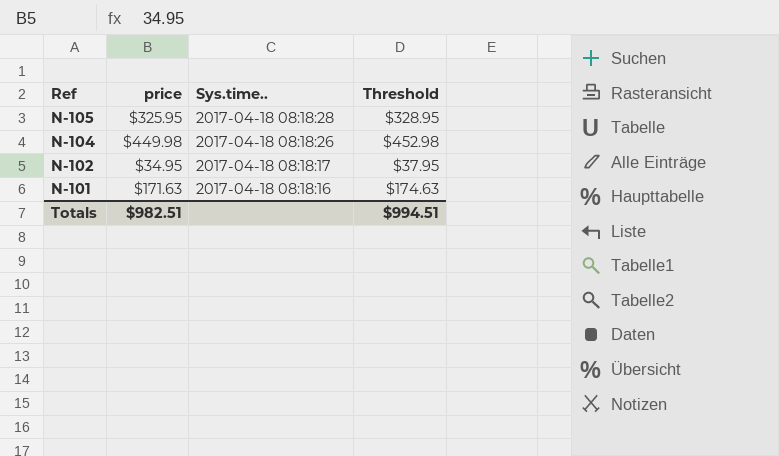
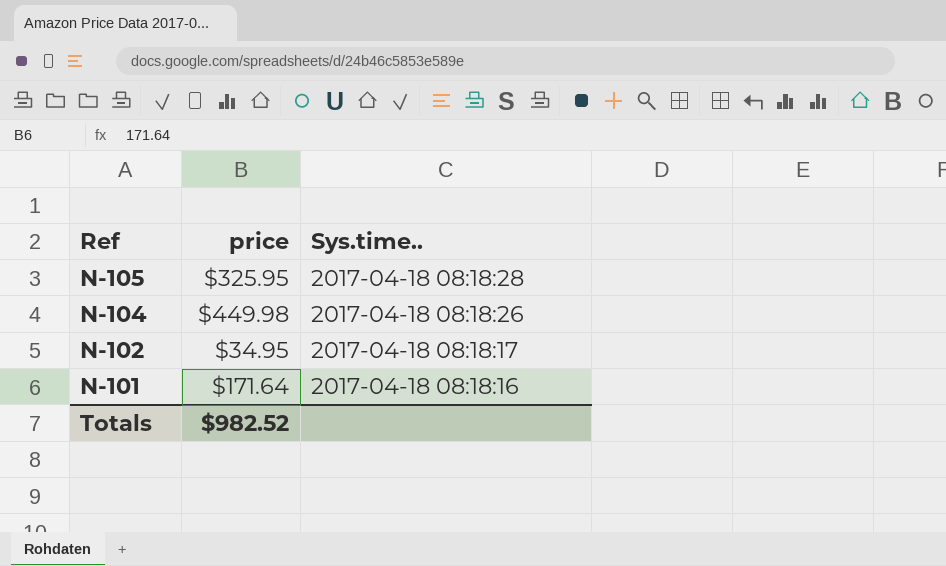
column Threshold | formula: [price] + 3 -> none
N-101 | price: $171.63 -> $171.64
Totals | price: $982.51 -> $982.52

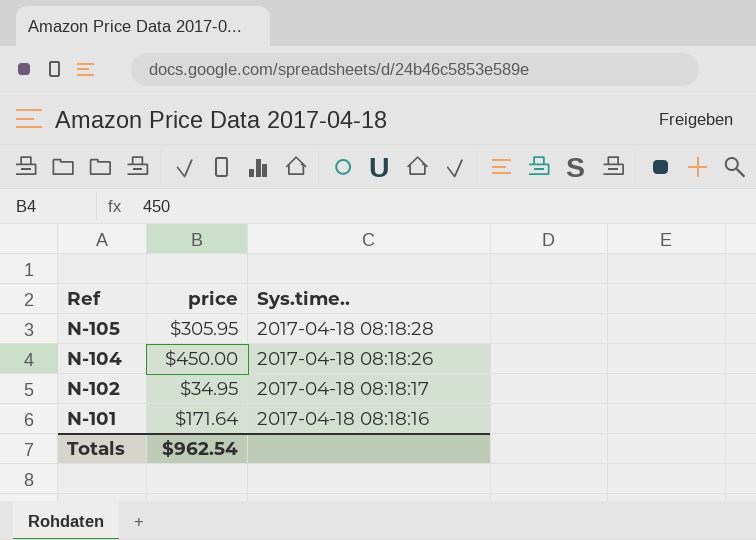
N-105 | price: $325.95 -> $305.95
N-104 | price: $449.98 -> $450.00
Totals | price: $982.52 -> $962.54

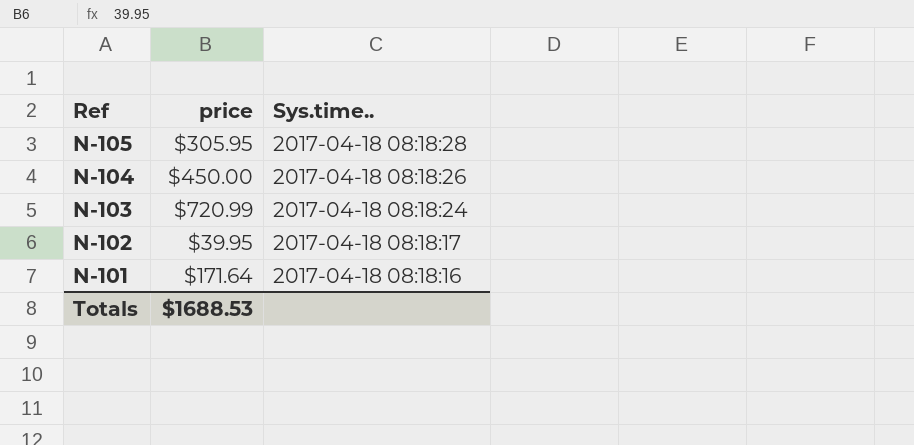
row N-103: none -> $720.99 | 2017-04-18 08:18:24
N-102 | price: $34.95 -> $39.95
Totals | price: $962.54 -> $1688.53

